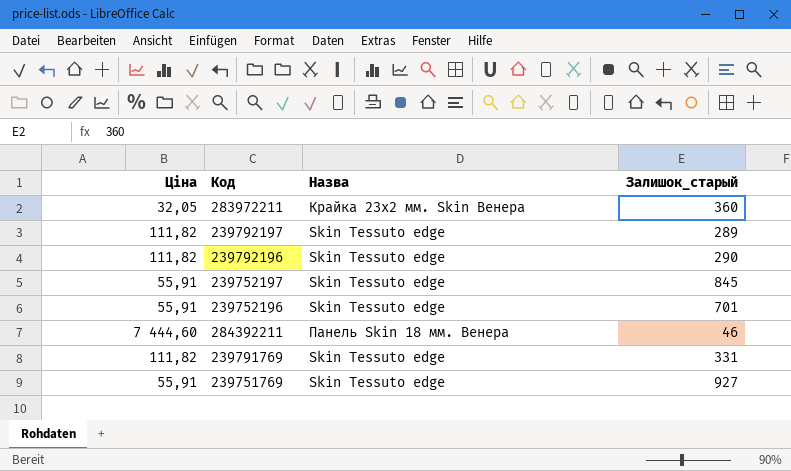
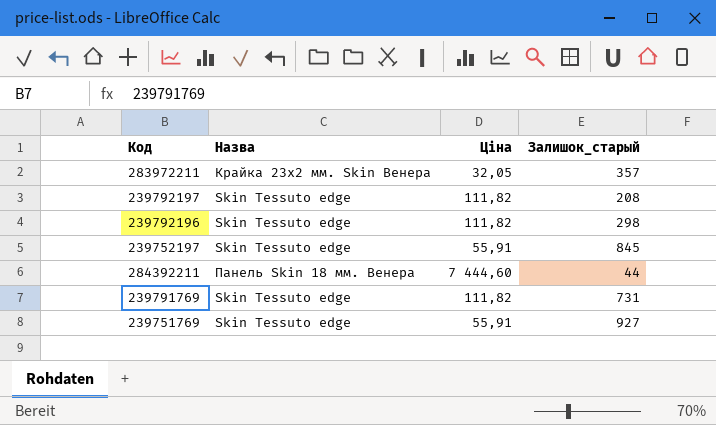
column Ціна | position: 1 -> 3
row 239752196: 55,91 | Skin Tessuto edge | 701 -> none
283972211 | Залишок_старый: 360 -> 357
239792197 | Залишок_старый: 289 -> 208
239792196 | Залишок_старый: 290 -> 298
284392211 | Залишок_старый: 46 -> 44
239791769 | Залишок_старый: 331 -> 731

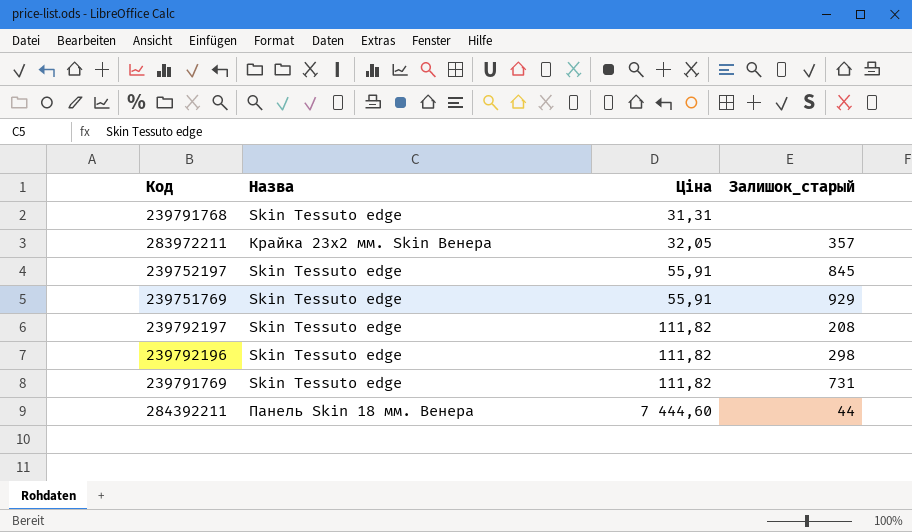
row order: none -> Ціна ascending
row 239791768: none -> Skin Tessuto edge | 31,31 | none
239751769 | Залишок_старый: 927 -> 929

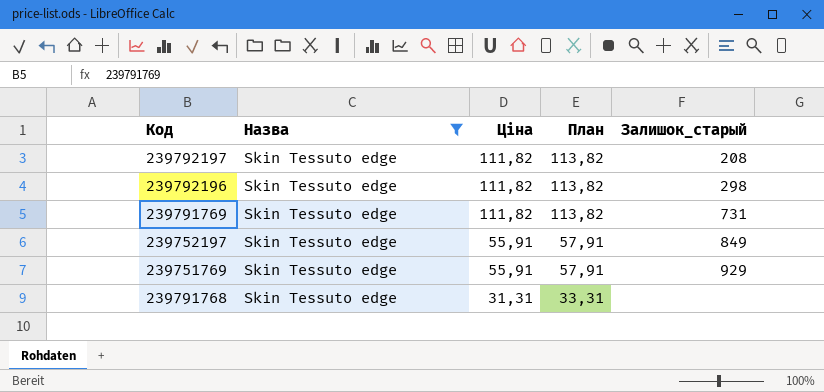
filter: none -> Назва = Skin Tessuto edge
row order: Ціна ascending -> Ціна descending
column План | formula: none -> [Ціна] + 2
239752197 | Залишок_старый: 845 -> 849

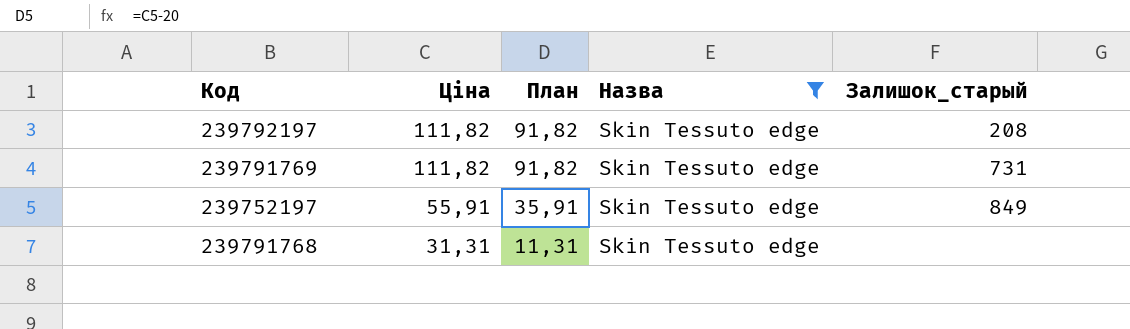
column План | formula: [Ціна] + 2 -> [Ціна] - 20
column Назва | position: 2 -> 4
row 239792196: Skin Tessuto edge | 111,82 | 113,82 | 298 -> none
row 239751769: Skin Tessuto edge | 55,91 | 57,91 | 929 -> none

